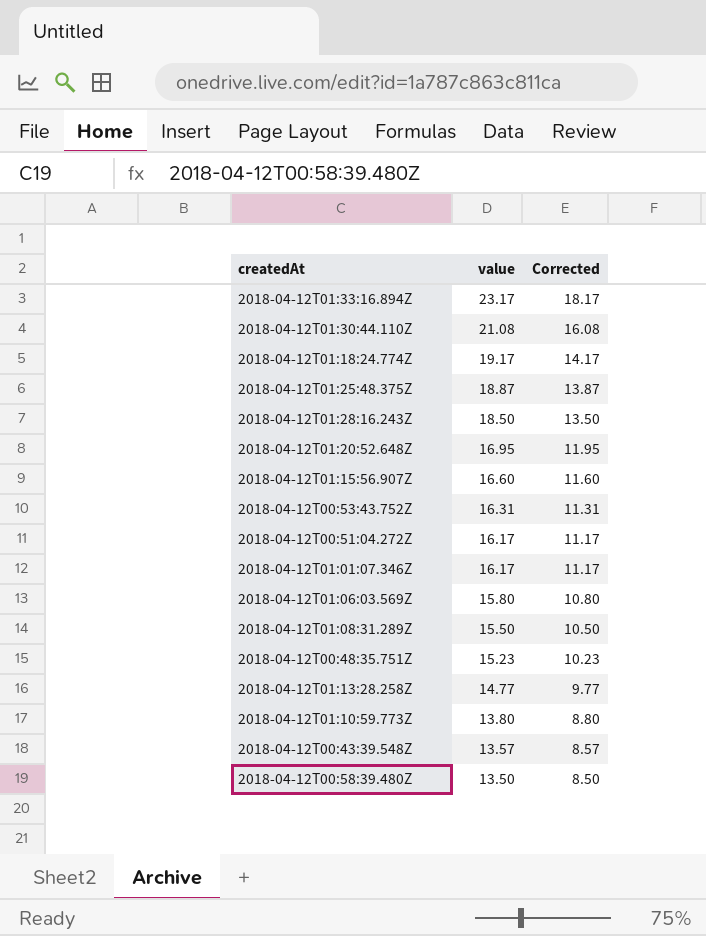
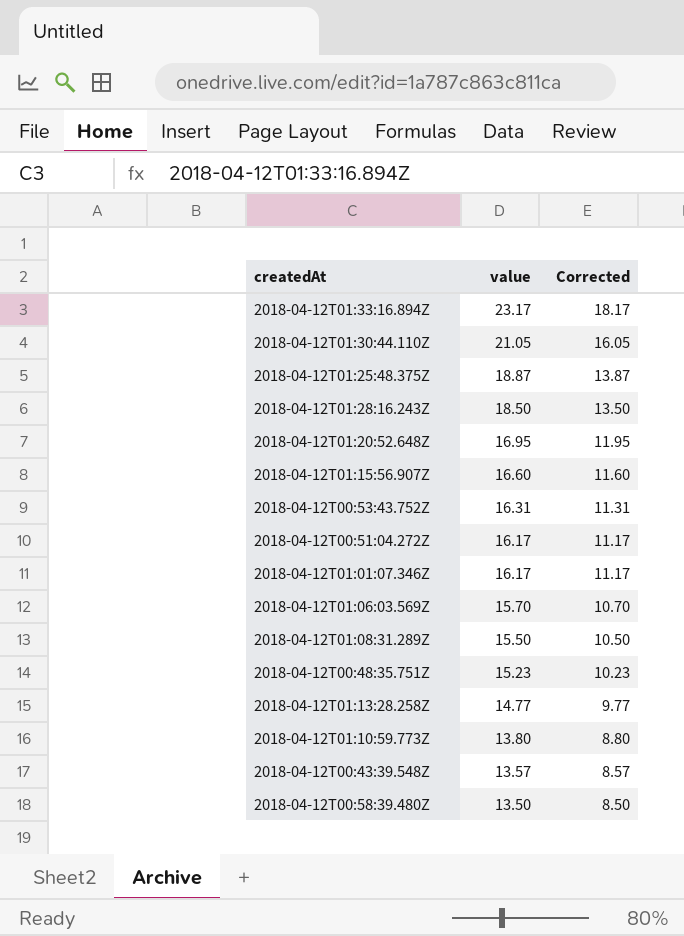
row 2018-04-12T01:18:24.774Z: 19.17 | 14.17 -> none
2018-04-12T01:30:44.110Z | value: 21.08 -> 21.05
2018-04-12T01:30:44.110Z | Corrected: 16.08 -> 16.05
2018-04-12T01:06:03.569Z | value: 15.80 -> 15.70
2018-04-12T01:06:03.569Z | Corrected: 10.80 -> 10.70

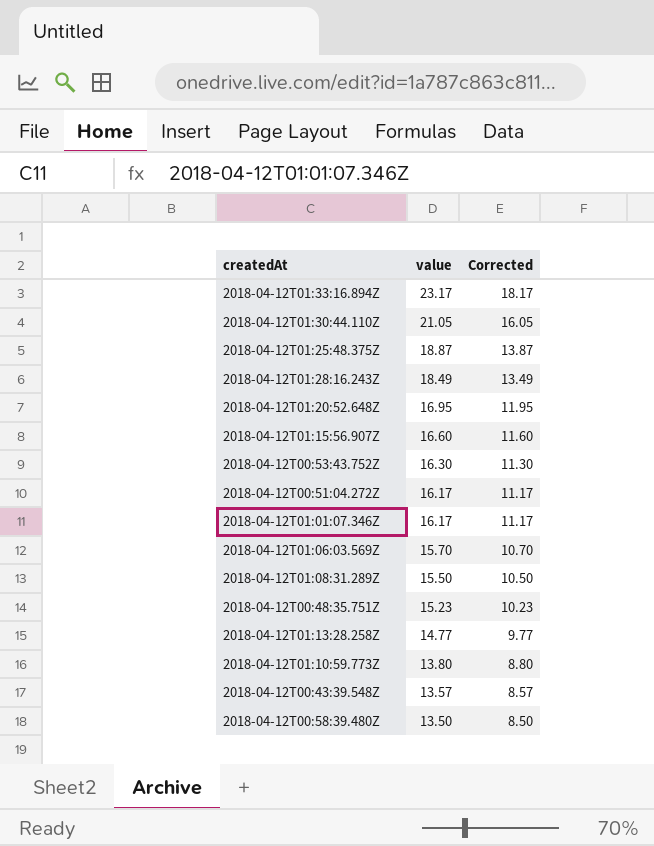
2018-04-12T01:28:16.243Z | value: 18.50 -> 18.49
2018-04-12T01:28:16.243Z | Corrected: 13.50 -> 13.49
2018-04-12T00:53:43.752Z | value: 16.31 -> 16.30
2018-04-12T00:53:43.752Z | Corrected: 11.31 -> 11.30

